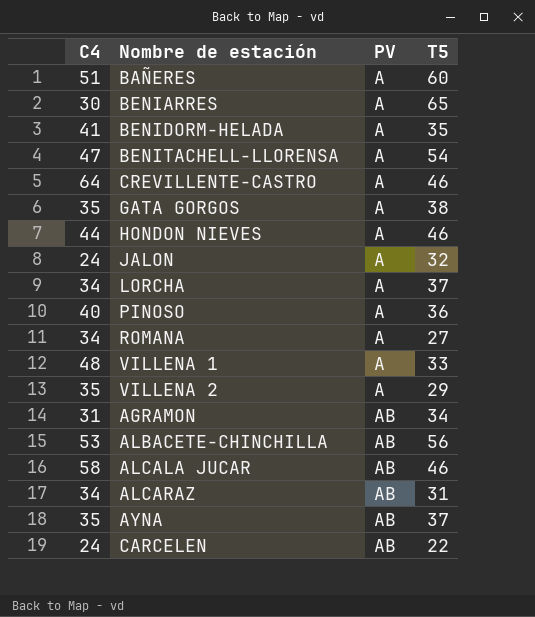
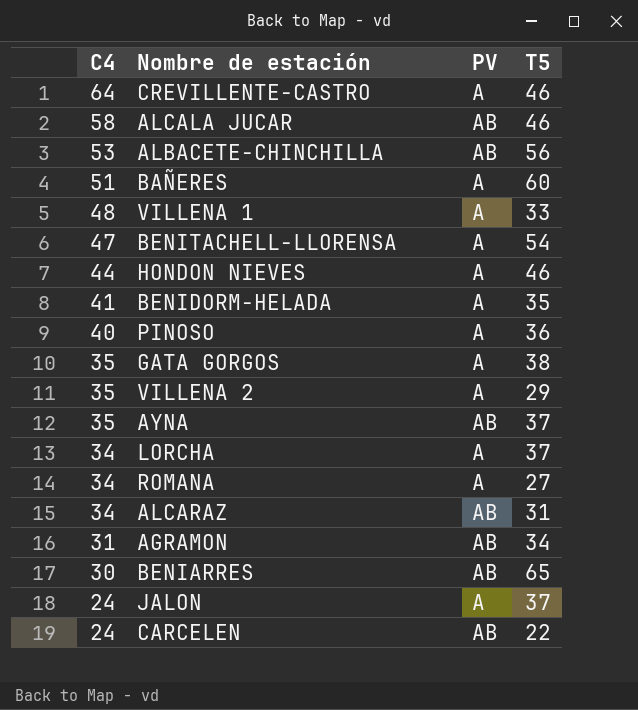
row order: PV ascending -> C4 descending
BENIARRES | PV: A -> AB
JALON | T5: 32 -> 37

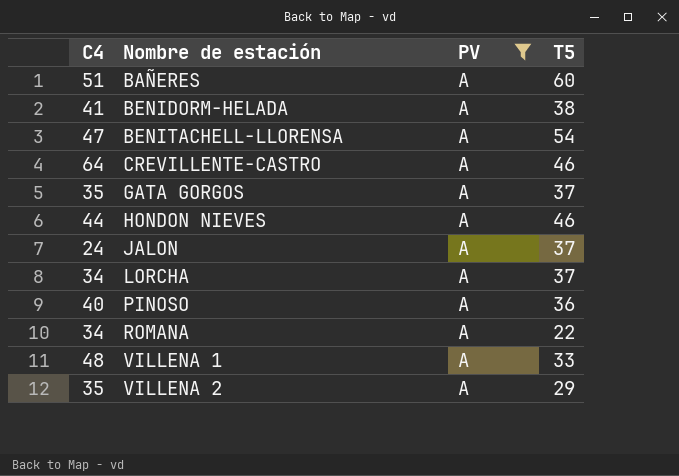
filter: none -> PV = A
row order: C4 descending -> Nombre de estación ascending
BENIDORM-HELADA | T5: 35 -> 38
GATA GORGOS | T5: 38 -> 37
ROMANA | T5: 27 -> 22

